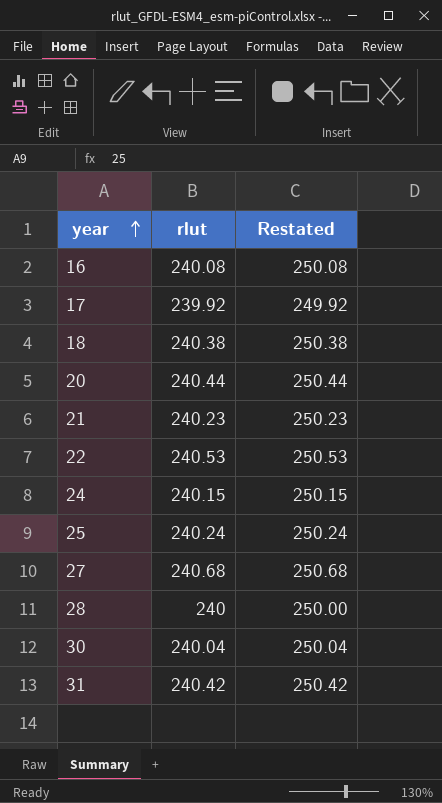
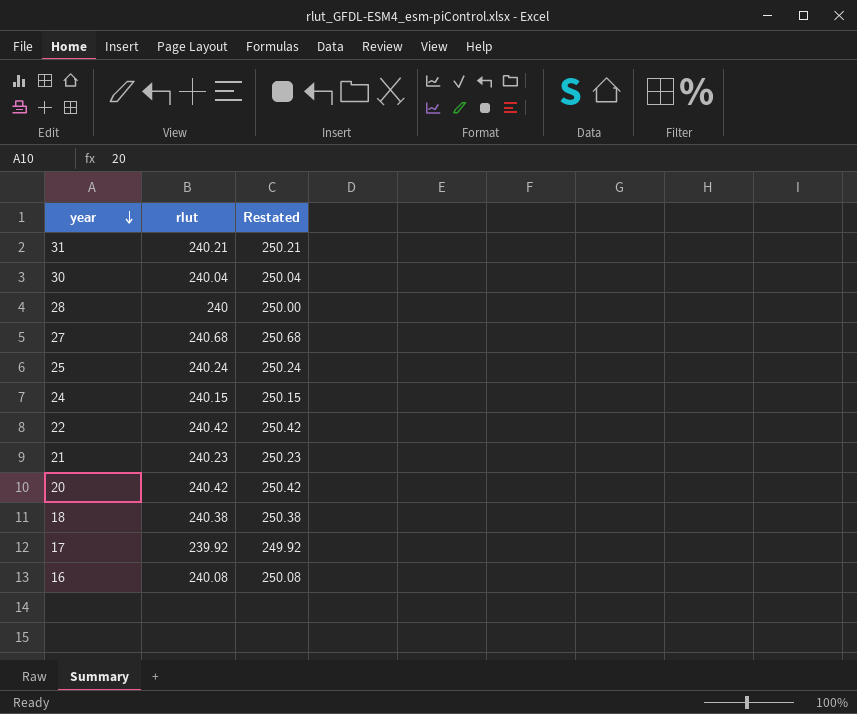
row order: year ascending -> year descending
31 | rlut: 240.42 -> 240.21
31 | Restated: 250.42 -> 250.21
22 | rlut: 240.53 -> 240.42
22 | Restated: 250.53 -> 250.42
20 | rlut: 240.44 -> 240.42
20 | Restated: 250.44 -> 250.42

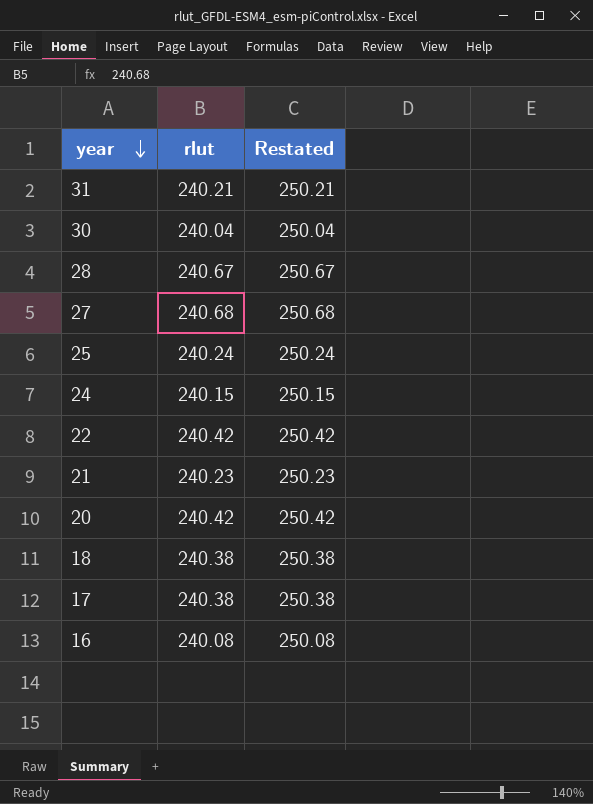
28 | rlut: 240 -> 240.67
28 | Restated: 250.00 -> 250.67
17 | rlut: 239.92 -> 240.38
17 | Restated: 249.92 -> 250.38

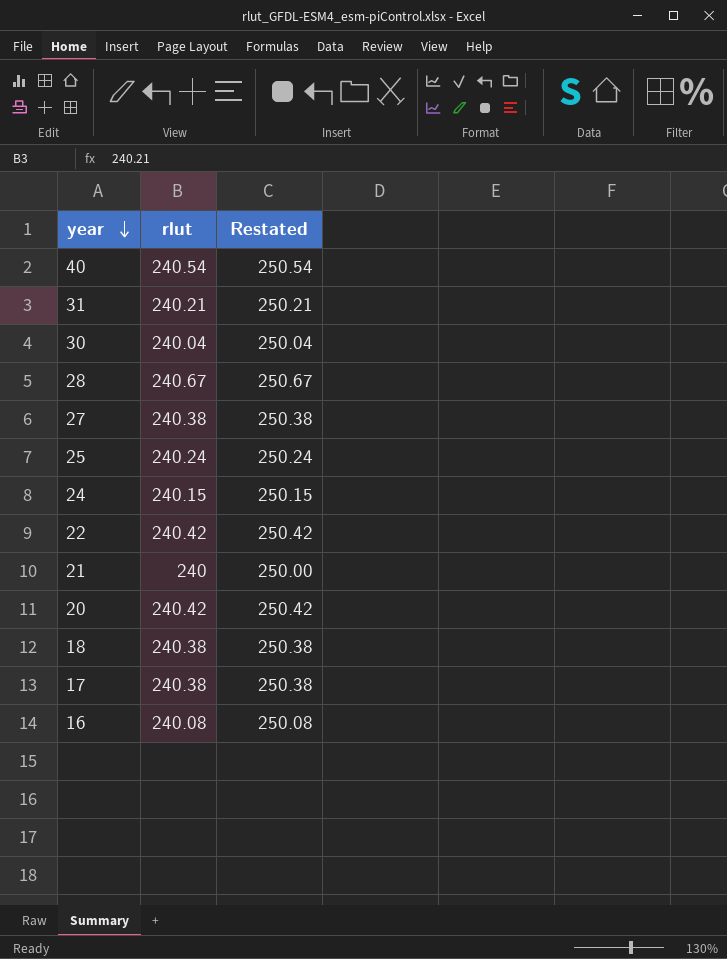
row 40: none -> 240.54 | 250.54
27 | rlut: 240.68 -> 240.38
27 | Restated: 250.68 -> 250.38
21 | rlut: 240.23 -> 240
21 | Restated: 250.23 -> 250.00

